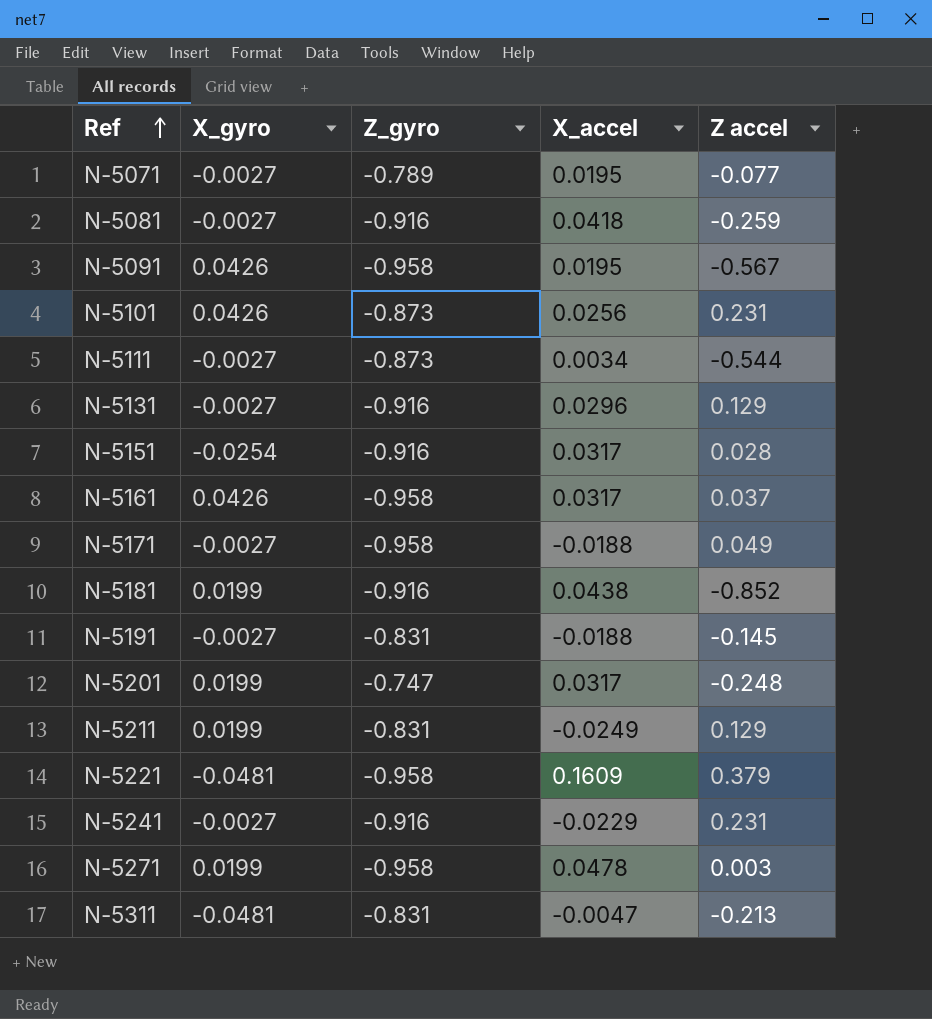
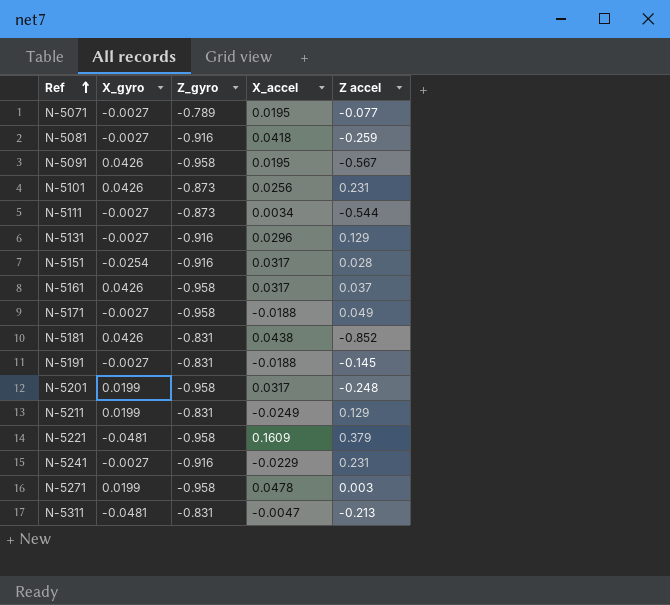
N-5181 | X_gyro: 0.0199 -> 0.0426
N-5181 | Z_gyro: -0.916 -> -0.831
N-5201 | Z_gyro: -0.747 -> -0.958

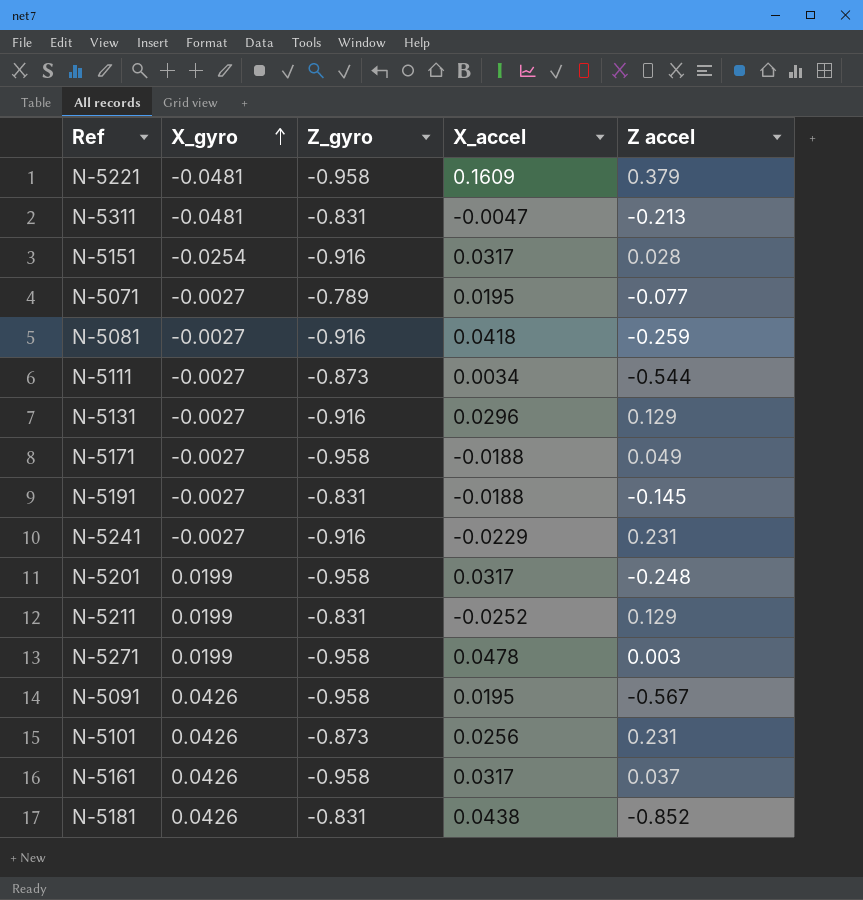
row order: Ref ascending -> X_gyro ascending
N-5211 | X_accel: -0.0249 -> -0.0252

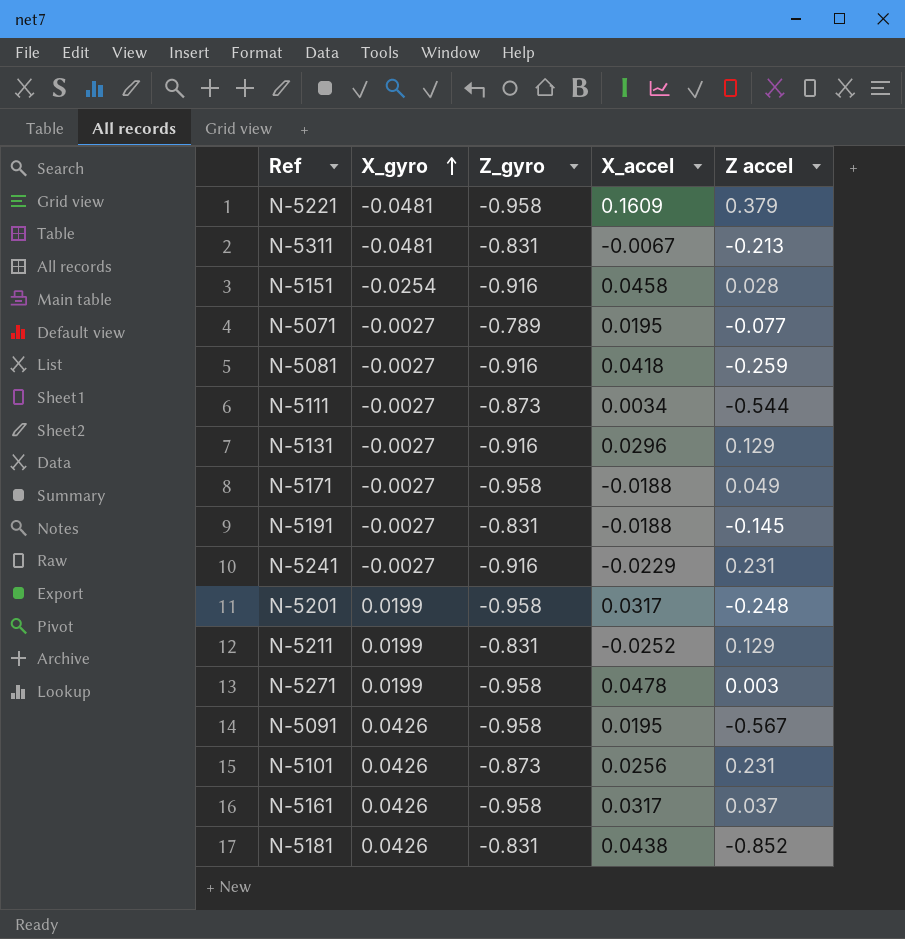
N-5311 | X_accel: -0.0047 -> -0.0067
N-5151 | X_accel: 0.0317 -> 0.0458

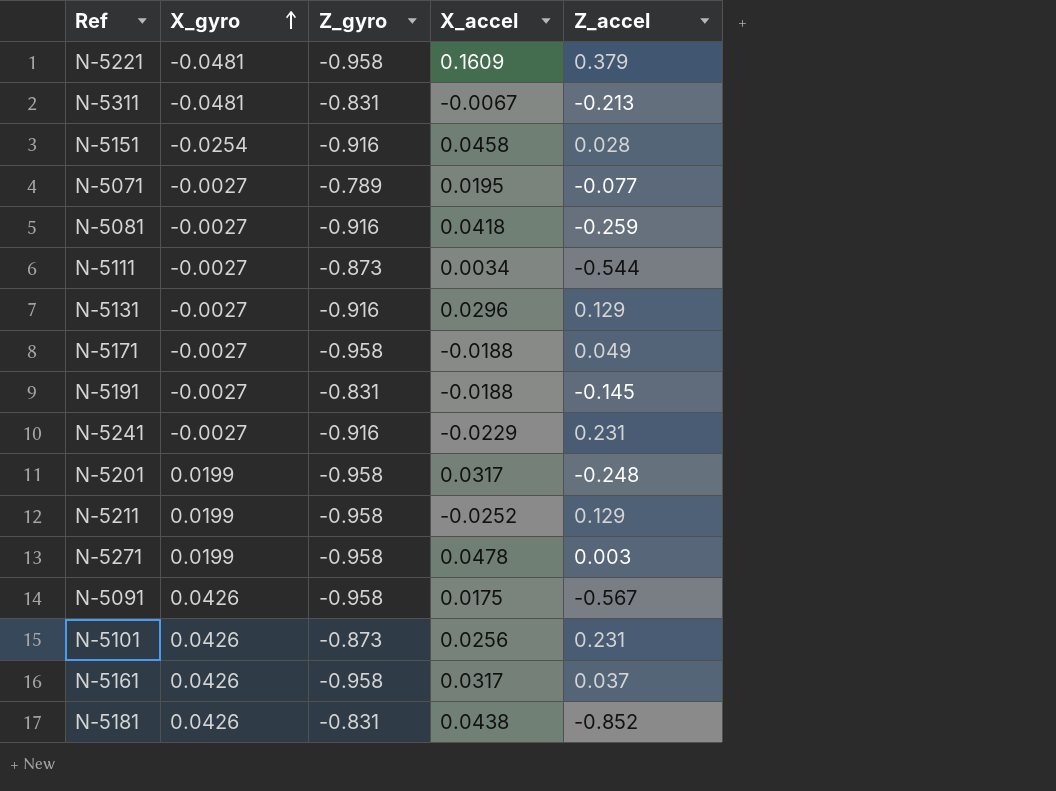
column name: Z accel -> Z_accel
N-5211 | Z_gyro: -0.831 -> -0.958
N-5091 | X_accel: 0.0195 -> 0.0175

